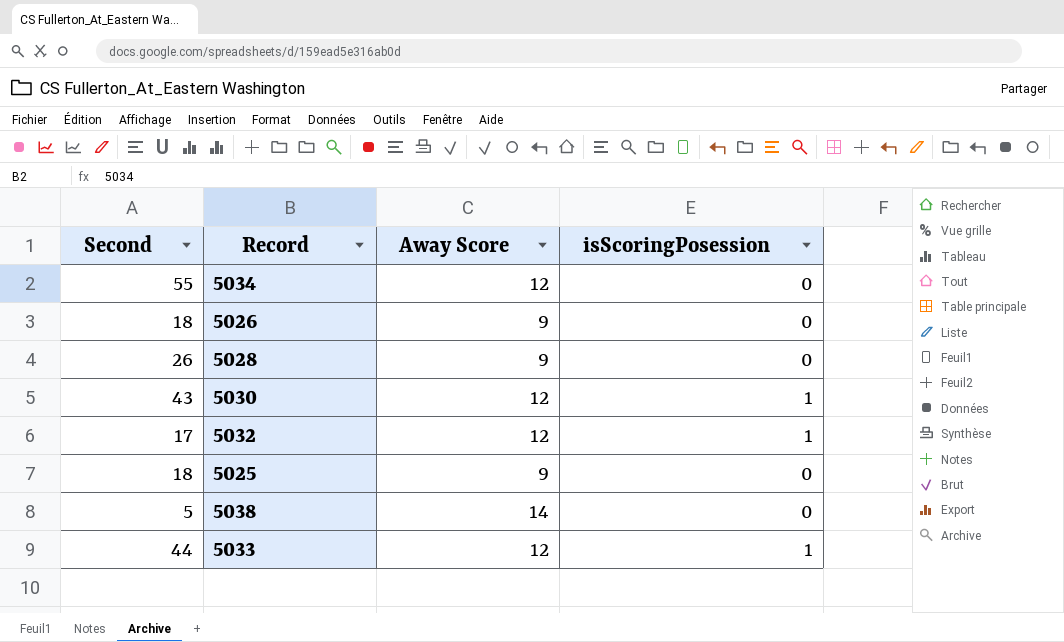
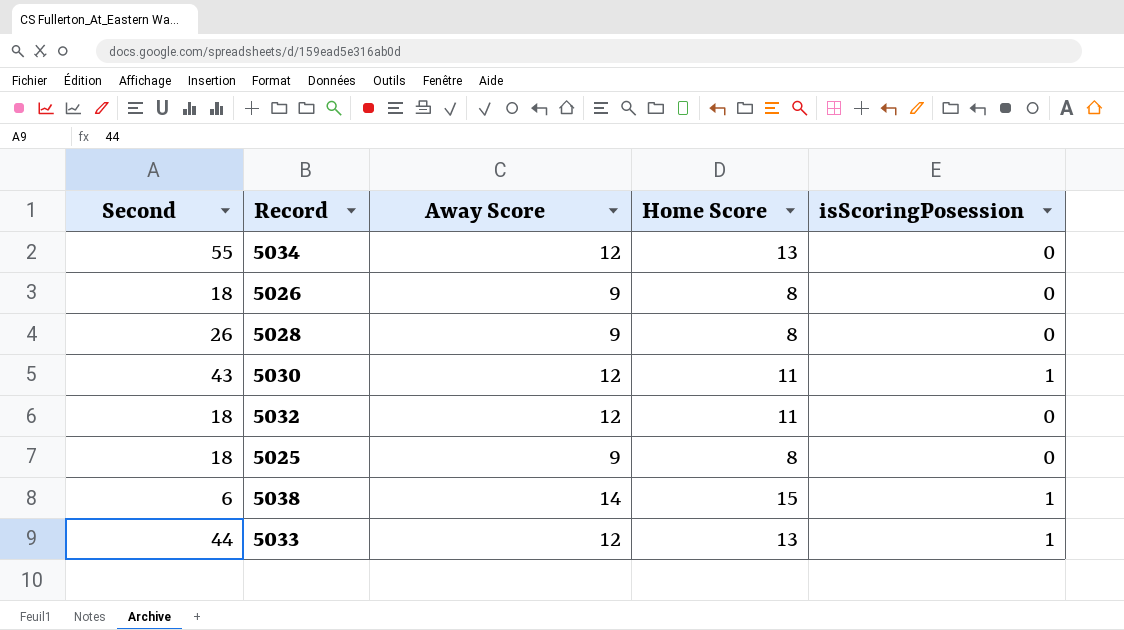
column Home Score | position: none -> 4
5032 | Second: 17 -> 18
5032 | isScoringPosession: 1 -> 0
5038 | Second: 5 -> 6
5038 | isScoringPosession: 0 -> 1

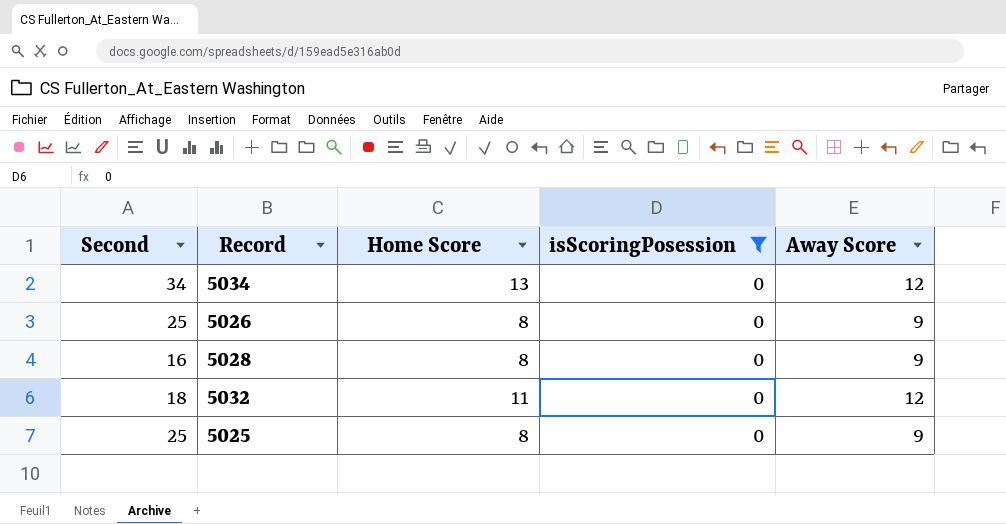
filter: none -> isScoringPosession = 0
column Away Score | position: 3 -> 5
5034 | Second: 55 -> 34
5026 | Second: 18 -> 25
5028 | Second: 26 -> 16
5025 | Second: 18 -> 25

